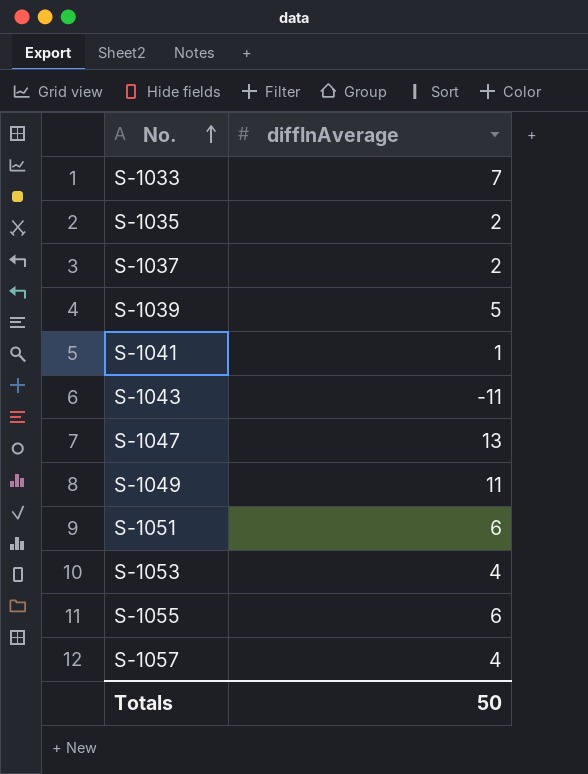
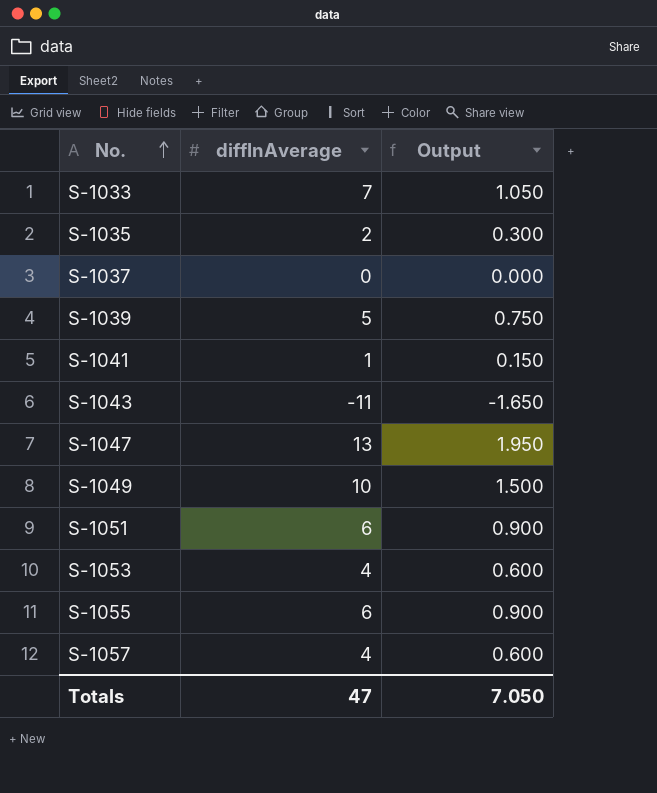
column Output | formula: none -> [diffInAverage] * 0.15
S-1037 | diffInAverage: 2 -> 0
S-1049 | diffInAverage: 11 -> 10
Totals | diffInAverage: 50 -> 47

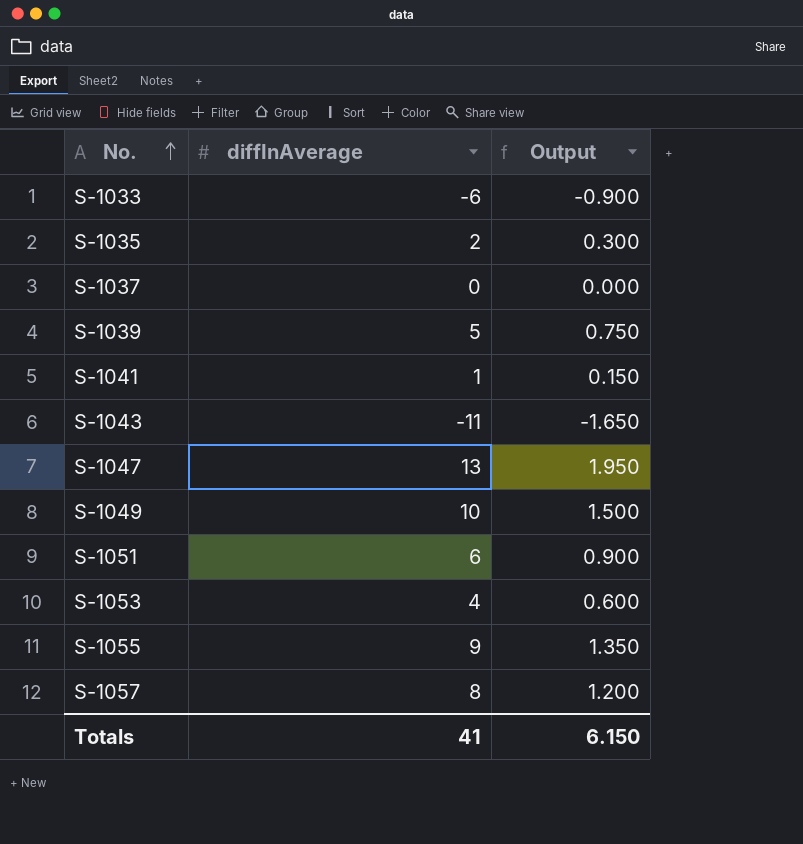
S-1033 | diffInAverage: 7 -> -6
S-1033 | Output: 1.050 -> -0.900
S-1055 | diffInAverage: 6 -> 9
S-1055 | Output: 0.900 -> 1.350
S-1057 | diffInAverage: 4 -> 8
S-1057 | Output: 0.600 -> 1.200
Totals | diffInAverage: 47 -> 41
Totals | Output: 7.050 -> 6.150

